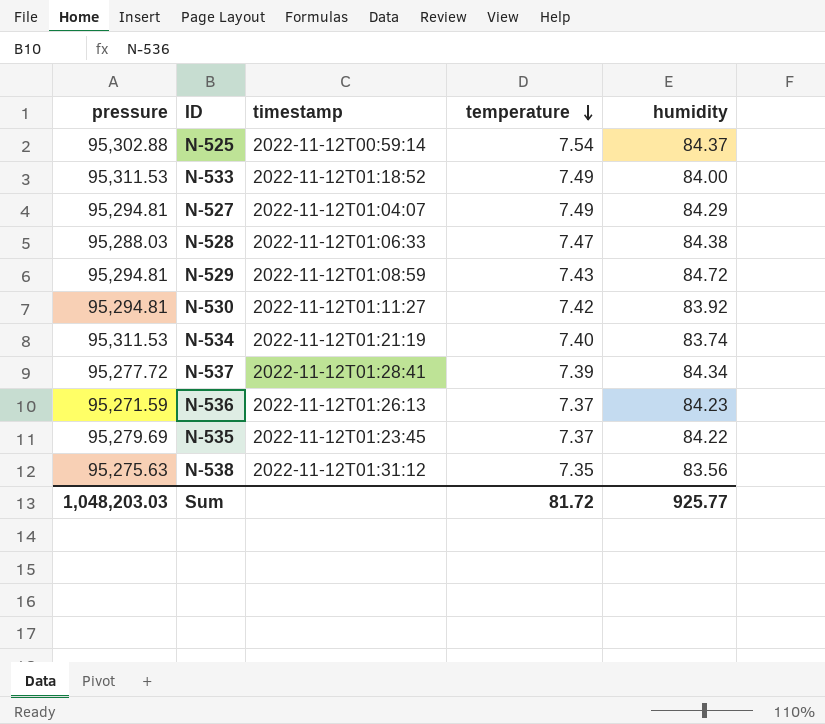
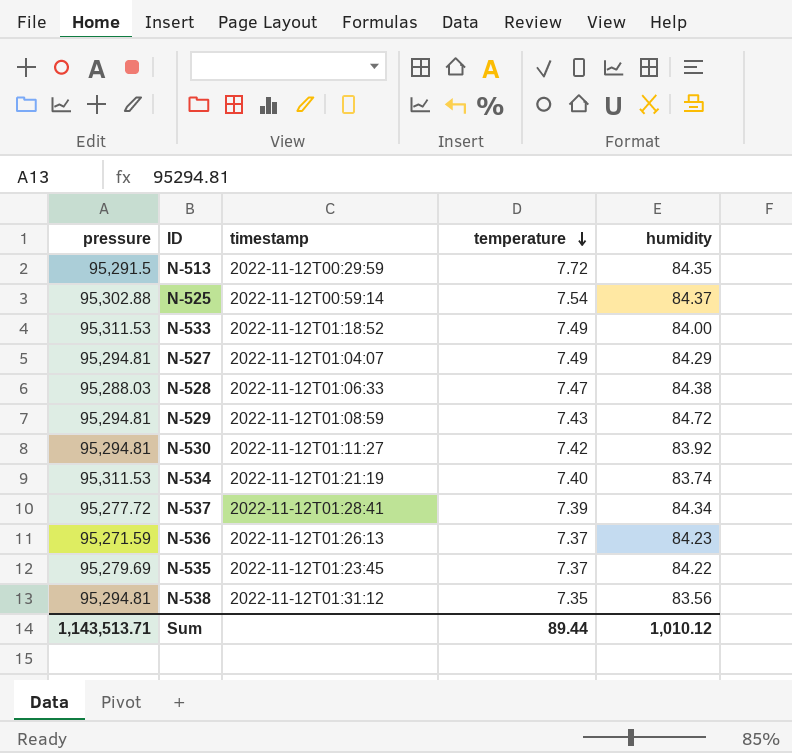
row N-513: none -> 95,291.5 | 2022-11-12T00:29:59 | 7.72 | 84.35
N-538 | pressure: 95,275.63 -> 95,294.81
Sum | pressure: 1,048,203.03 -> 1,143,513.71
Sum | temperature: 81.72 -> 89.44
Sum | humidity: 925.77 -> 1,010.12

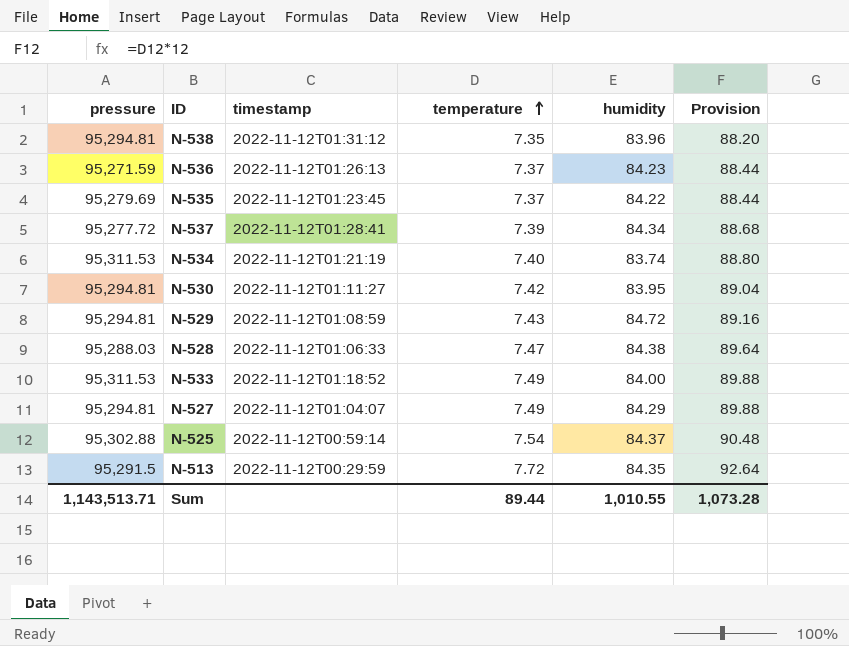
row order: temperature descending -> temperature ascending
column Provision | formula: none -> [temperature] * 12
N-538 | humidity: 83.56 -> 83.96
N-530 | humidity: 83.92 -> 83.95
Sum | humidity: 1,010.12 -> 1,010.55

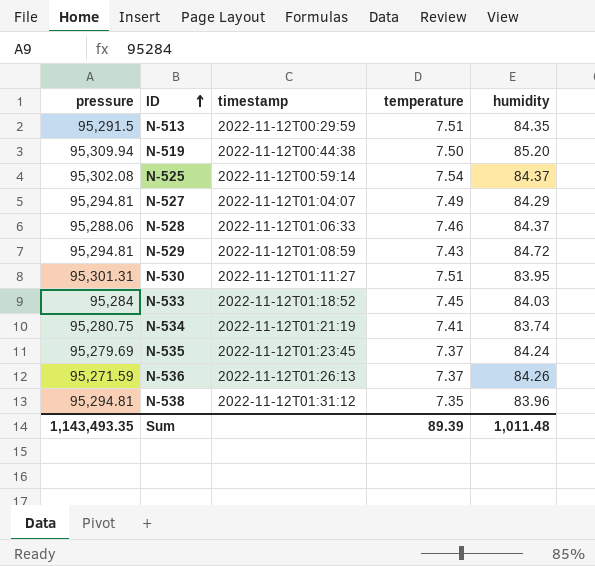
row order: temperature ascending -> ID ascending
column Provision | formula: [temperature] * 12 -> none
row N-537: 95,277.72 | 2022-11-12T01:28:41 | 7.39 | 84.34 | 88.68 -> none
N-513 | temperature: 7.72 -> 7.51
row N-519: none -> 95,309.94 | 2022-11-12T00:44:38 | 7.50 | 85.20
N-525 | pressure: 95,302.88 -> 95,302.08
N-528 | pressure: 95,288.03 -> 95,288.06
N-528 | temperature: 7.47 -> 7.46
N-528 | humidity: 84.38 -> 84.37
N-530 | pressure: 95,294.81 -> 95,301.31
N-530 | temperature: 7.42 -> 7.51
N-533 | pressure: 95,311.53 -> 95,284
N-533 | temperature: 7.49 -> 7.45
N-533 | humidity: 84.00 -> 84.03
N-534 | pressure: 95,311.53 -> 95,280.75
N-534 | temperature: 7.40 -> 7.41
N-535 | humidity: 84.22 -> 84.24
N-536 | humidity: 84.23 -> 84.26
Sum | pressure: 1,143,513.71 -> 1,143,493.35
Sum | temperature: 89.44 -> 89.39
Sum | humidity: 1,010.55 -> 1,011.48

